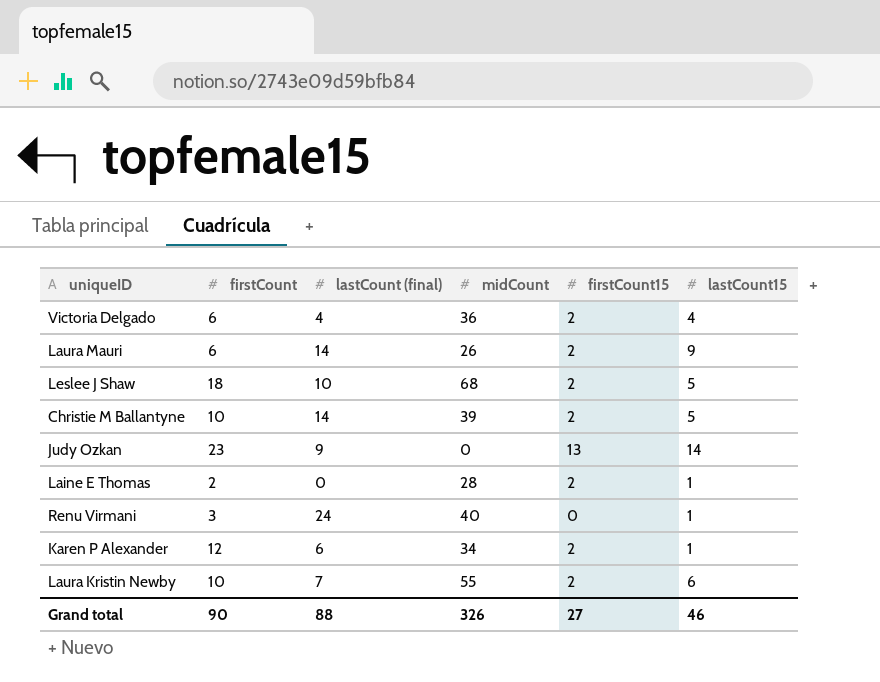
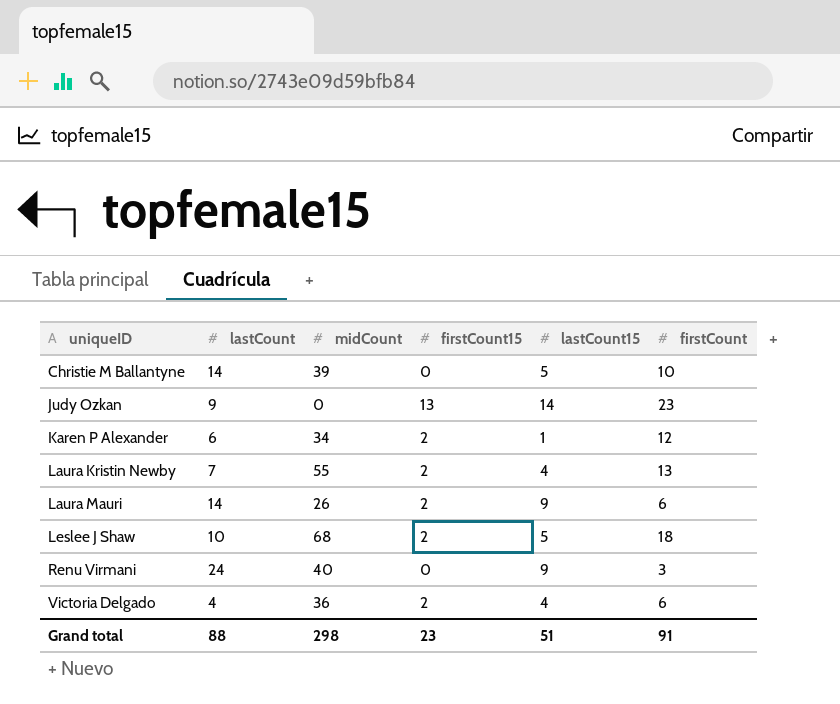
row order: none -> uniqueID ascending
column name: lastCount (final) -> lastCount
column firstCount | position: 2 -> 6
row Laine E Thomas: 2 | 0 | 28 | 2 | 1 -> none
Christie M Ballantyne | firstCount15: 2 -> 0
Laura Kristin Newby | lastCount15: 6 -> 4
Laura Kristin Newby | firstCount: 10 -> 13
Renu Virmani | lastCount15: 1 -> 9
Grand total | midCount: 326 -> 298
Grand total | firstCount15: 27 -> 23
Grand total | lastCount15: 46 -> 51
Grand total | firstCount: 90 -> 91

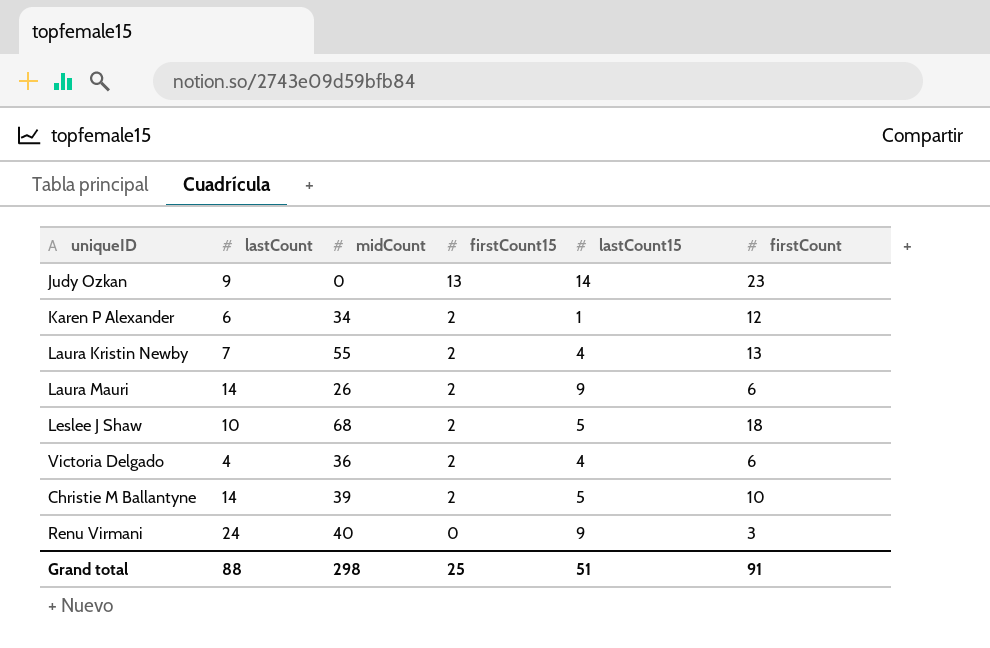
row order: uniqueID ascending -> firstCount15 descending
Christie M Ballantyne | firstCount15: 0 -> 2
Grand total | firstCount15: 23 -> 25

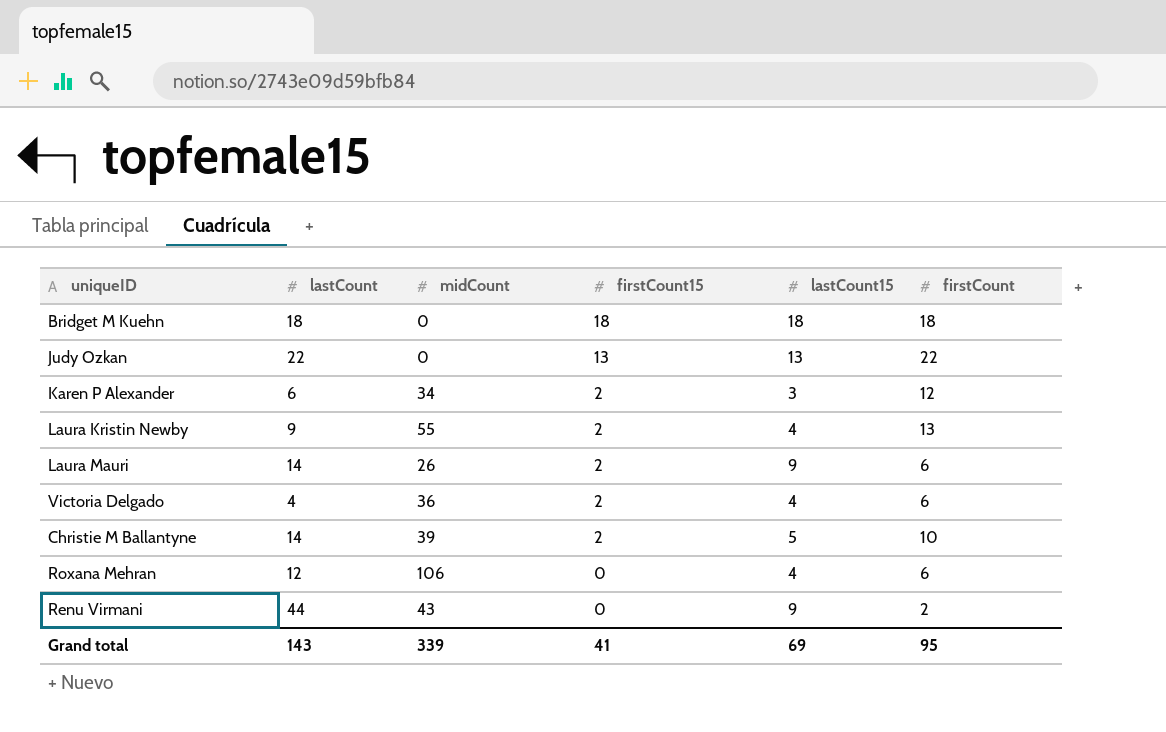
row Leslee J Shaw: 10 | 68 | 2 | 5 | 18 -> none
row Bridget M Kuehn: none -> 18 | 0 | 18 | 18 | 18
Judy Ozkan | lastCount: 9 -> 22
Judy Ozkan | lastCount15: 14 -> 13
Judy Ozkan | firstCount: 23 -> 22
Karen P Alexander | lastCount15: 1 -> 3
Laura Kristin Newby | lastCount: 7 -> 9
row Roxana Mehran: none -> 12 | 106 | 0 | 4 | 6
Renu Virmani | lastCount: 24 -> 44
Renu Virmani | midCount: 40 -> 43
Renu Virmani | firstCount: 3 -> 2
Grand total | lastCount: 88 -> 143
Grand total | midCount: 298 -> 339
Grand total | firstCount15: 25 -> 41
Grand total | lastCount15: 51 -> 69
Grand total | firstCount: 91 -> 95

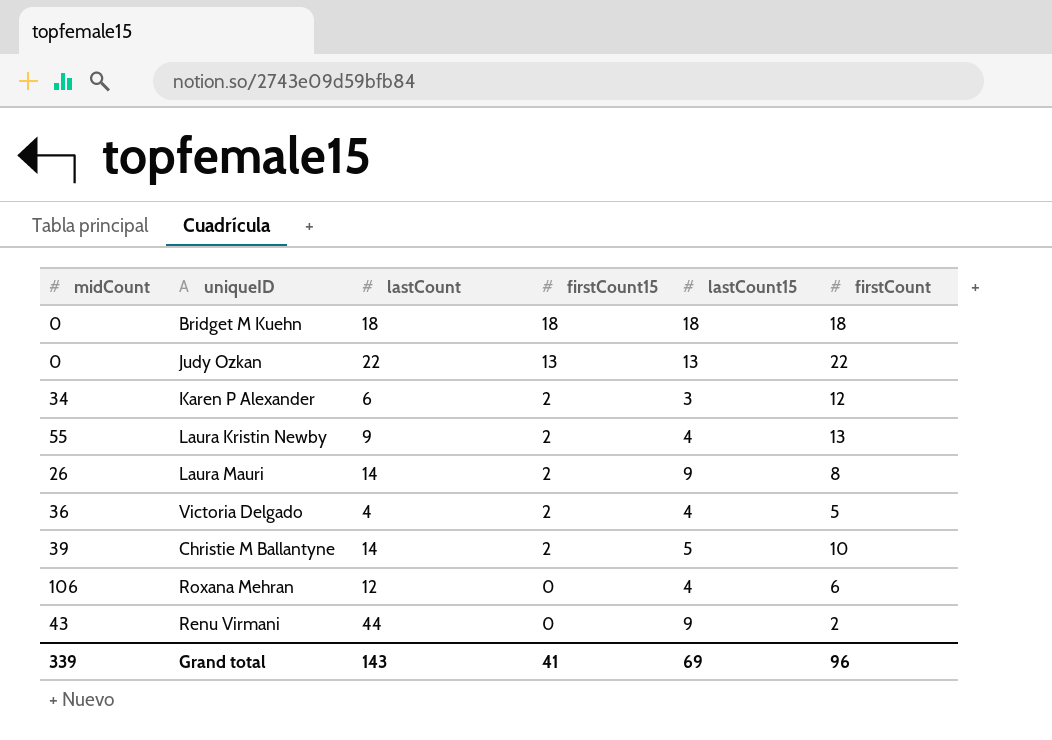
column midCount | position: 3 -> 1
Laura Mauri | firstCount: 6 -> 8
Victoria Delgado | firstCount: 6 -> 5
Grand total | firstCount: 95 -> 96

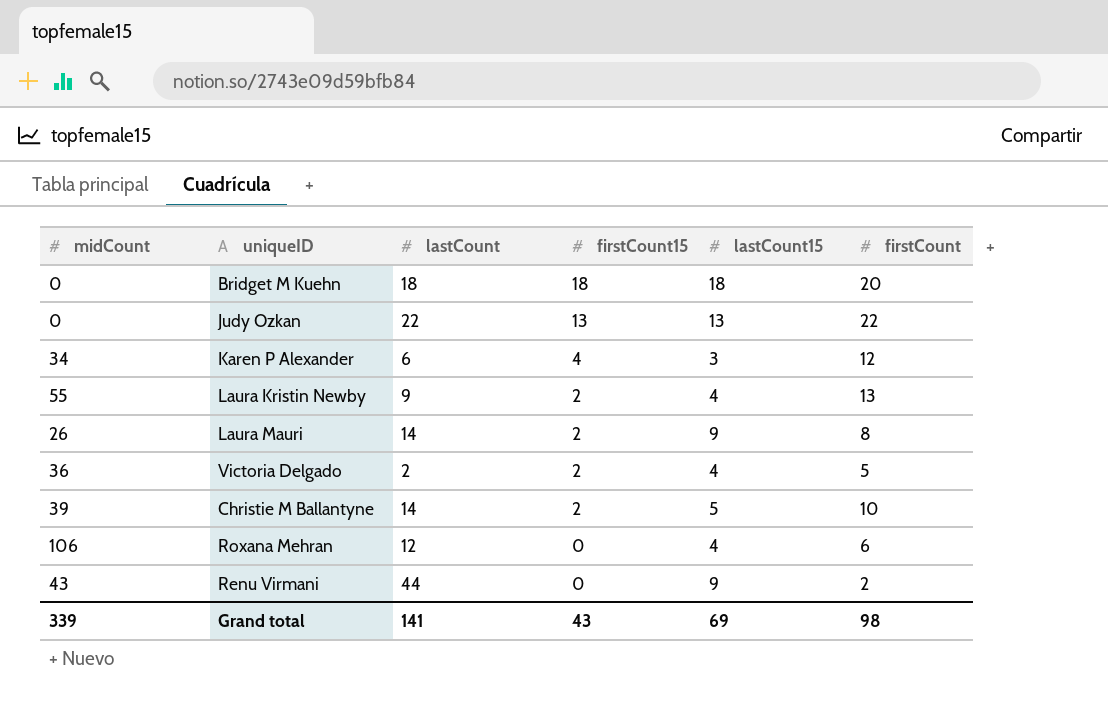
Bridget M Kuehn | firstCount: 18 -> 20
Karen P Alexander | firstCount15: 2 -> 4
Victoria Delgado | lastCount: 4 -> 2
Grand total | lastCount: 143 -> 141
Grand total | firstCount15: 41 -> 43
Grand total | firstCount: 96 -> 98

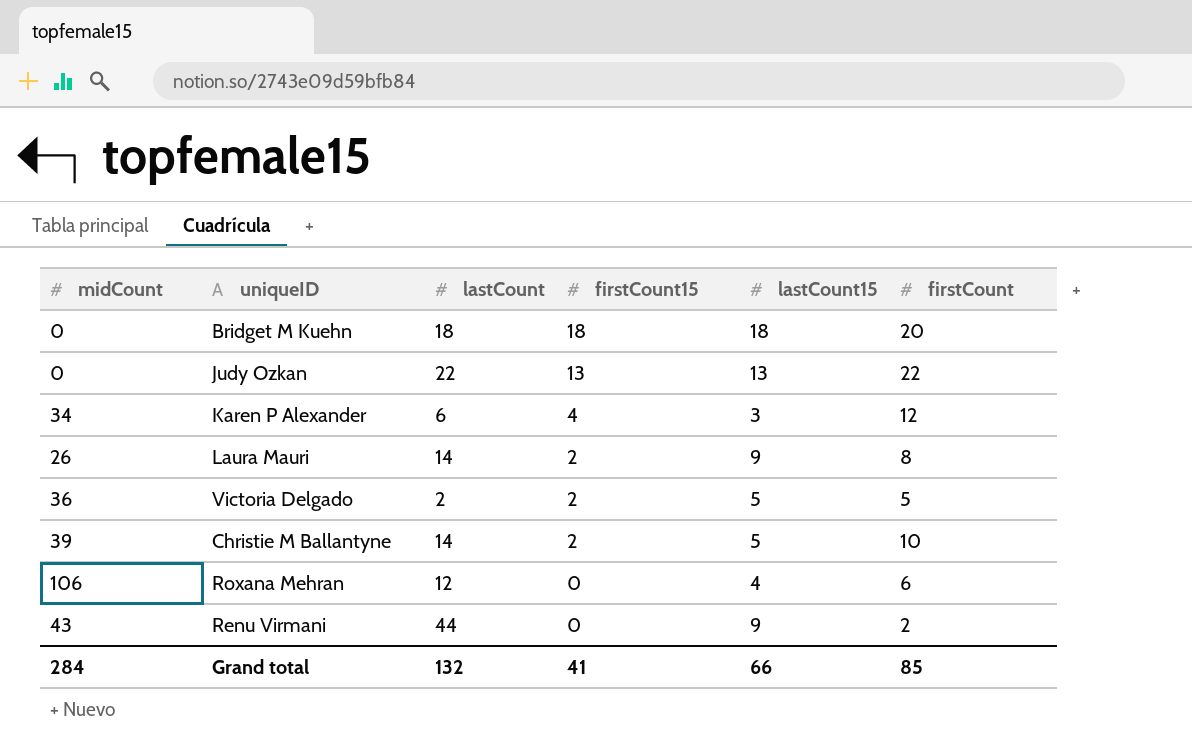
row Laura Kristin Newby: 55 | 9 | 2 | 4 | 13 -> none
Victoria Delgado | lastCount15: 4 -> 5
Grand total | midCount: 339 -> 284
Grand total | lastCount: 141 -> 132
Grand total | firstCount15: 43 -> 41
Grand total | lastCount15: 69 -> 66
Grand total | firstCount: 98 -> 85

